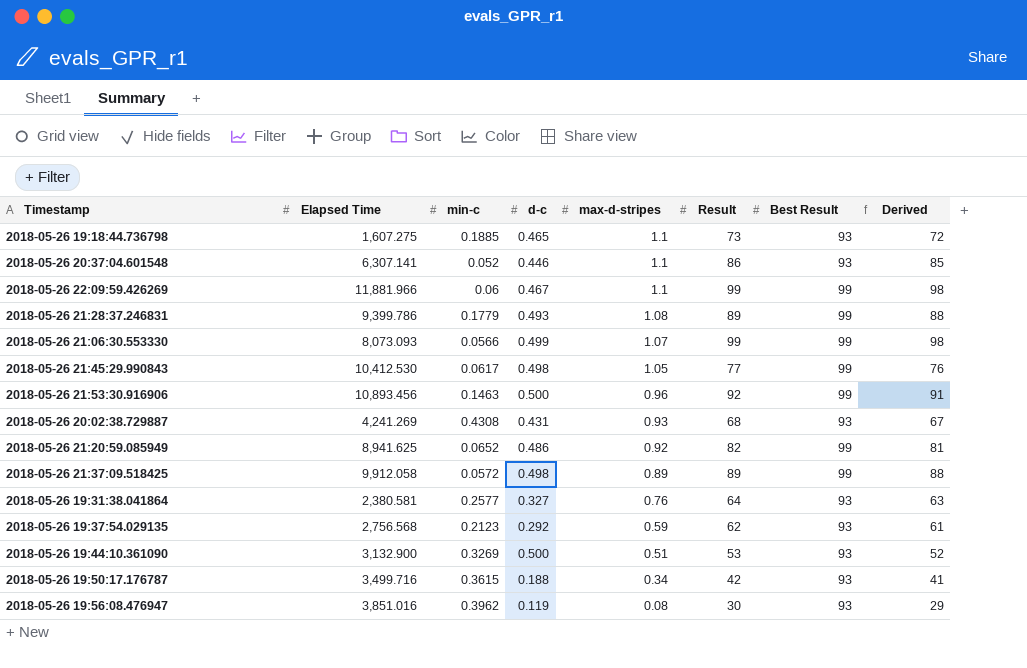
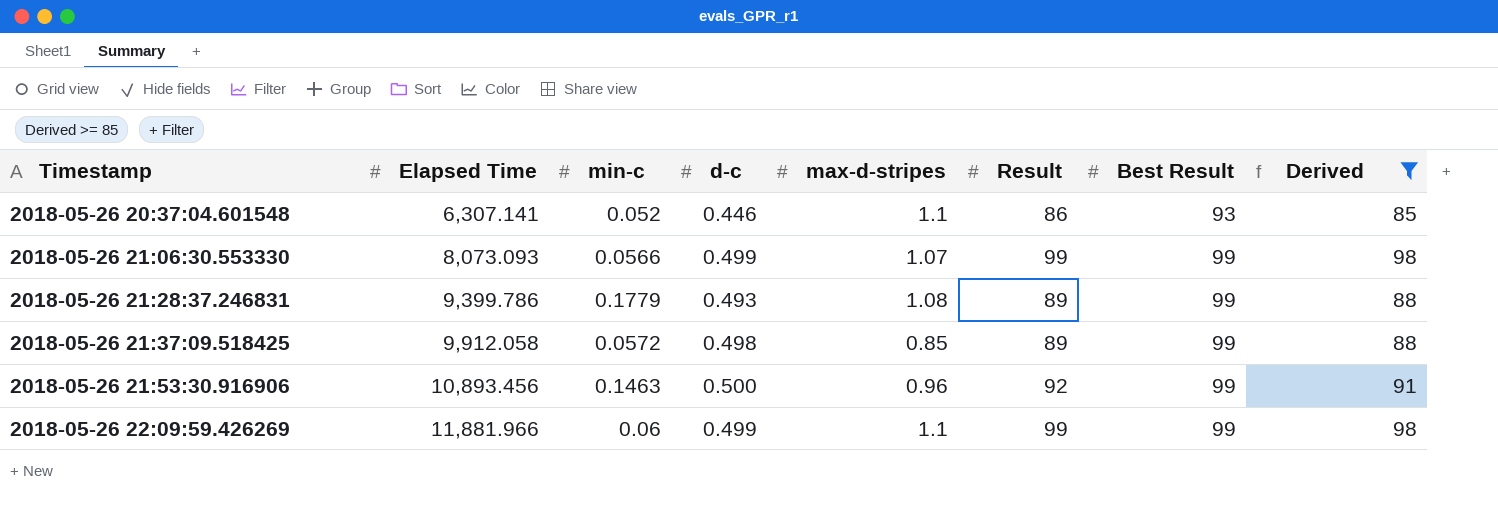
filter: none -> Derived >= 85
row order: max-d-stripes descending -> Timestamp ascending
2018-05-26 21:37:09.518425 | max-d-stripes: 0.89 -> 0.85
2018-05-26 22:09:59.426269 | d-c: 0.467 -> 0.499

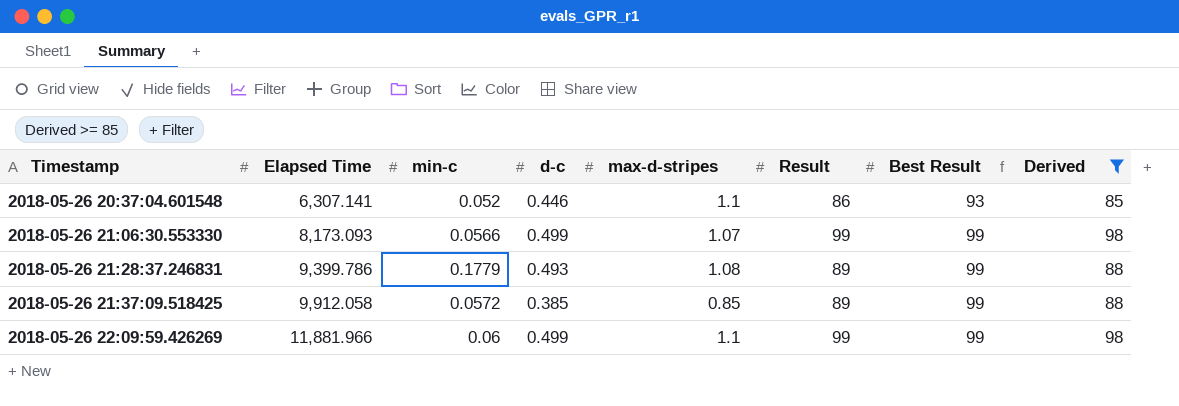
row 2018-05-26 21:53:30.916906: 10,893.456 | 0.1463 | 0.500 | 0.96 | 92 | 99 | 91 -> none
2018-05-26 21:06:30.553330 | Elapsed Time: 8,073.093 -> 8,173.093
2018-05-26 21:37:09.518425 | d-c: 0.498 -> 0.385

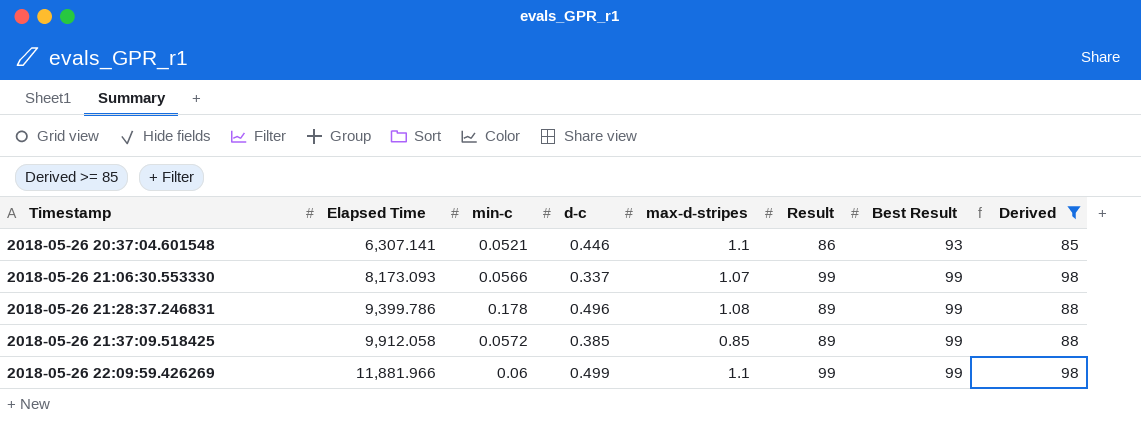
2018-05-26 20:37:04.601548 | min-c: 0.052 -> 0.0521
2018-05-26 21:06:30.553330 | d-c: 0.499 -> 0.337
2018-05-26 21:28:37.246831 | min-c: 0.1779 -> 0.178
2018-05-26 21:28:37.246831 | d-c: 0.493 -> 0.496

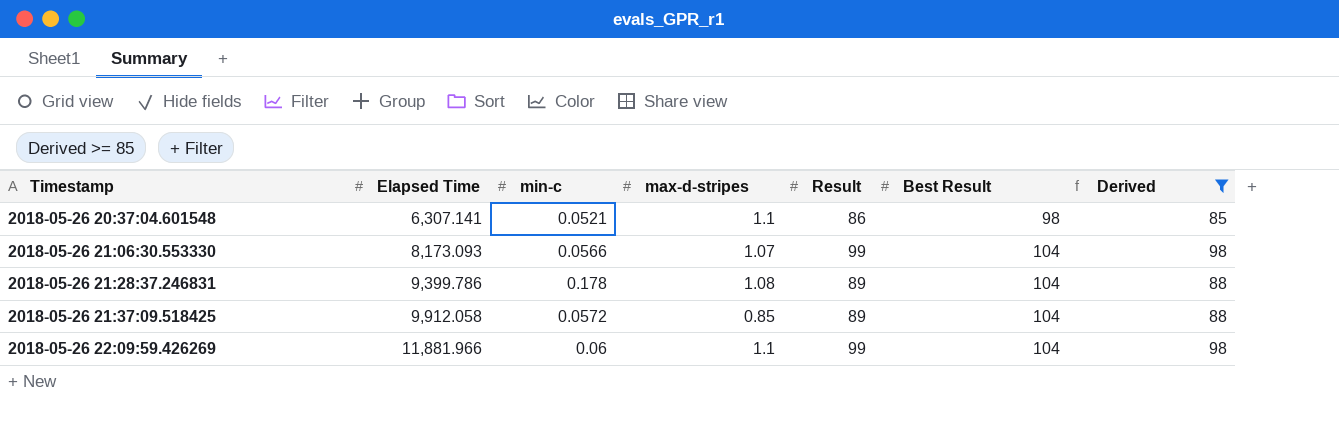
column d-c | position: 4 -> none
2018-05-26 20:37:04.601548 | Best Result: 93 -> 98
2018-05-26 21:06:30.553330 | Best Result: 99 -> 104
2018-05-26 21:28:37.246831 | Best Result: 99 -> 104
2018-05-26 21:37:09.518425 | Best Result: 99 -> 104
2018-05-26 22:09:59.426269 | Best Result: 99 -> 104

